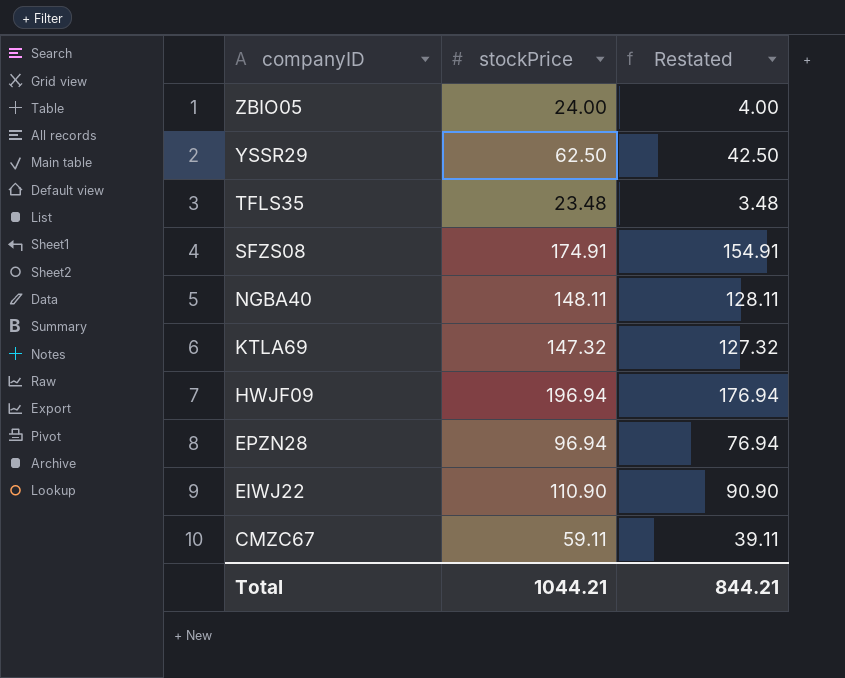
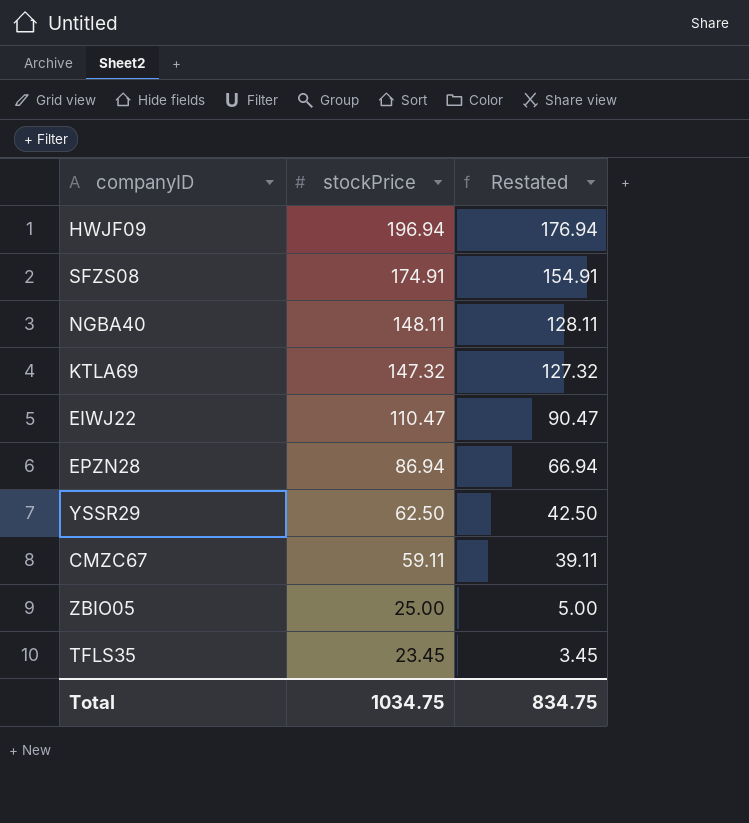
row order: companyID descending -> stockPrice descending
EIWJ22 | stockPrice: 110.90 -> 110.47
EIWJ22 | Restated: 90.90 -> 90.47
EPZN28 | stockPrice: 96.94 -> 86.94
EPZN28 | Restated: 76.94 -> 66.94
ZBIO05 | stockPrice: 24.00 -> 25.00
ZBIO05 | Restated: 4.00 -> 5.00
TFLS35 | stockPrice: 23.48 -> 23.45
TFLS35 | Restated: 3.48 -> 3.45
Total | stockPrice: 1044.21 -> 1034.75
Total | Restated: 844.21 -> 834.75

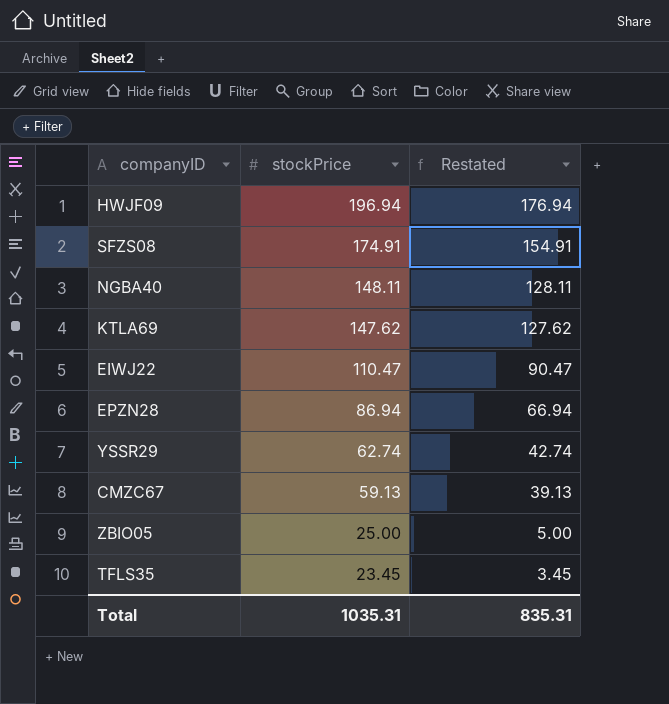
KTLA69 | stockPrice: 147.32 -> 147.62
KTLA69 | Restated: 127.32 -> 127.62
YSSR29 | stockPrice: 62.50 -> 62.74
YSSR29 | Restated: 42.50 -> 42.74
CMZC67 | stockPrice: 59.11 -> 59.13
CMZC67 | Restated: 39.11 -> 39.13
Total | stockPrice: 1034.75 -> 1035.31
Total | Restated: 834.75 -> 835.31

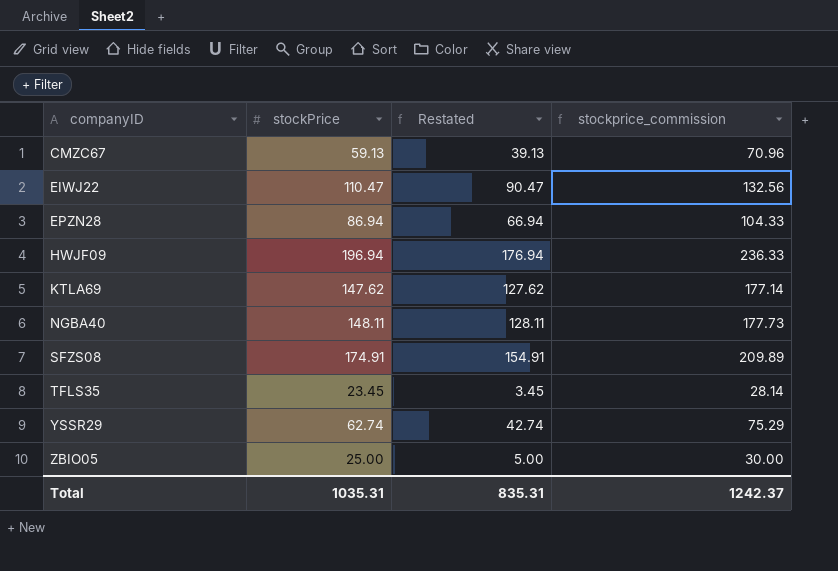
row order: stockPrice descending -> companyID ascending
column stockprice_commission | formula: none -> [stockPrice] * 1.2

